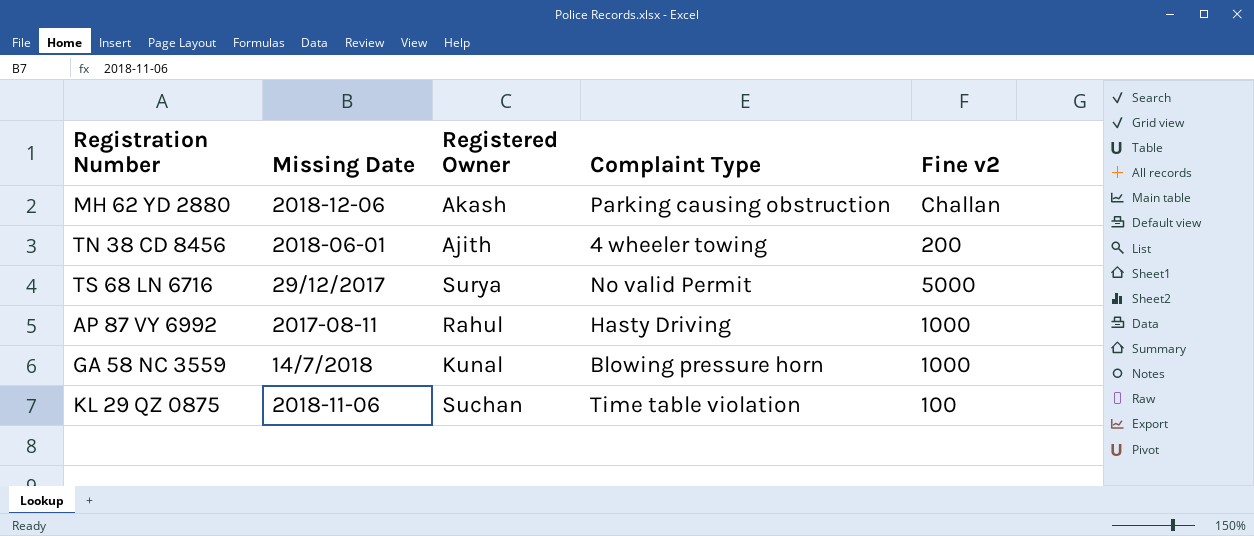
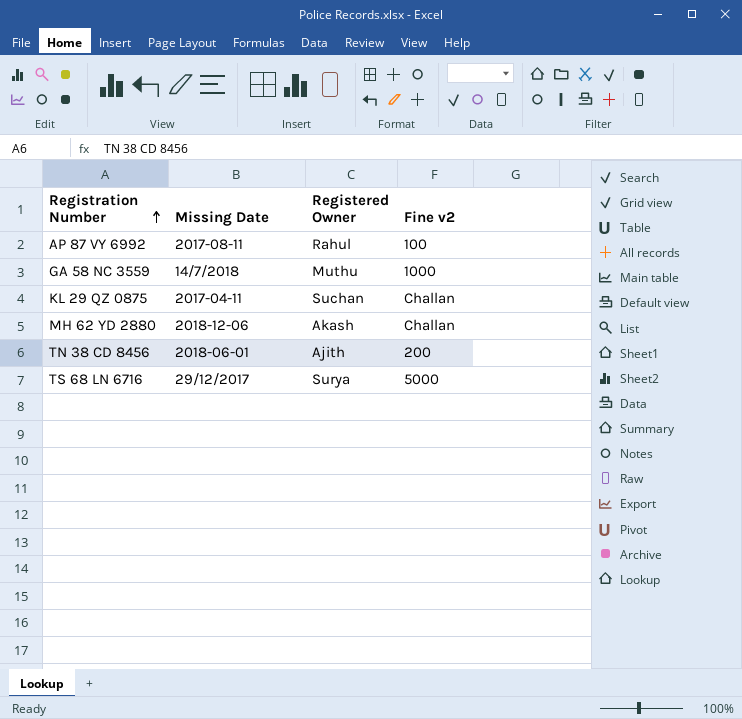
row order: none -> Registration Number ascending
column Complaint Type | position: 4 -> none
AP 87 VY 6992 | Fine v2: 1000 -> 100
GA 58 NC 3559 | Registered Owner: Kunal -> Muthu
KL 29 QZ 0875 | Missing Date: 2018-11-06 -> 2017-04-11
KL 29 QZ 0875 | Fine v2: 100 -> Challan

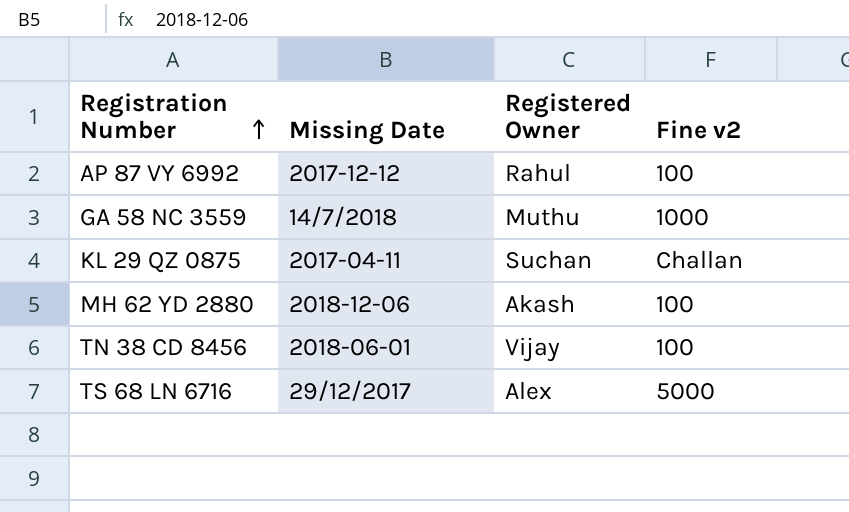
AP 87 VY 6992 | Missing Date: 2017-08-11 -> 2017-12-12
MH 62 YD 2880 | Fine v2: Challan -> 100
TN 38 CD 8456 | Registered Owner: Ajith -> Vijay
TN 38 CD 8456 | Fine v2: 200 -> 100
TS 68 LN 6716 | Registered Owner: Surya -> Alex

